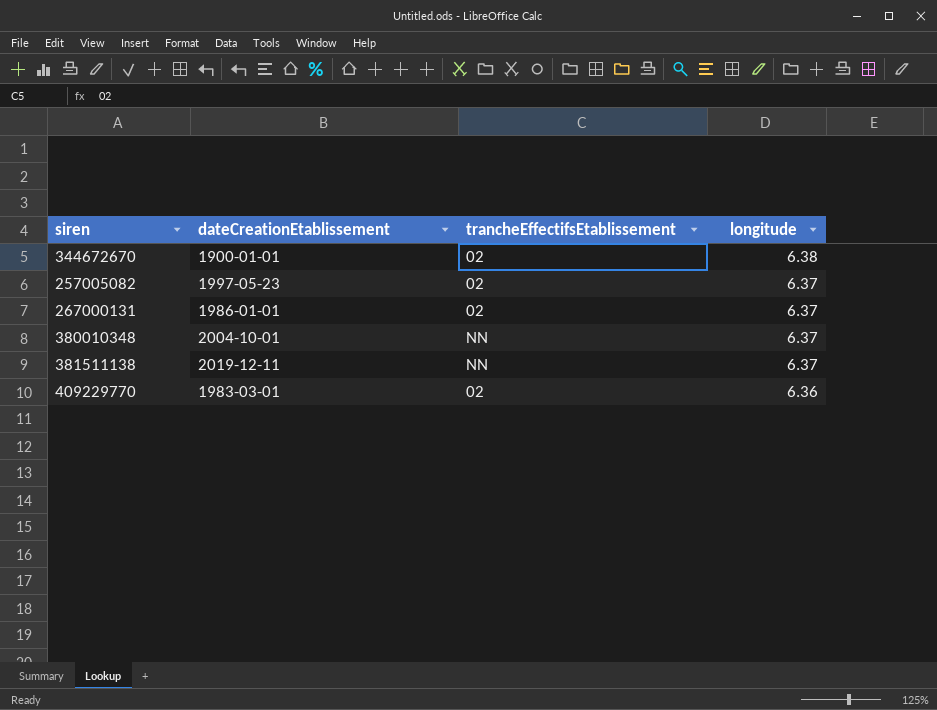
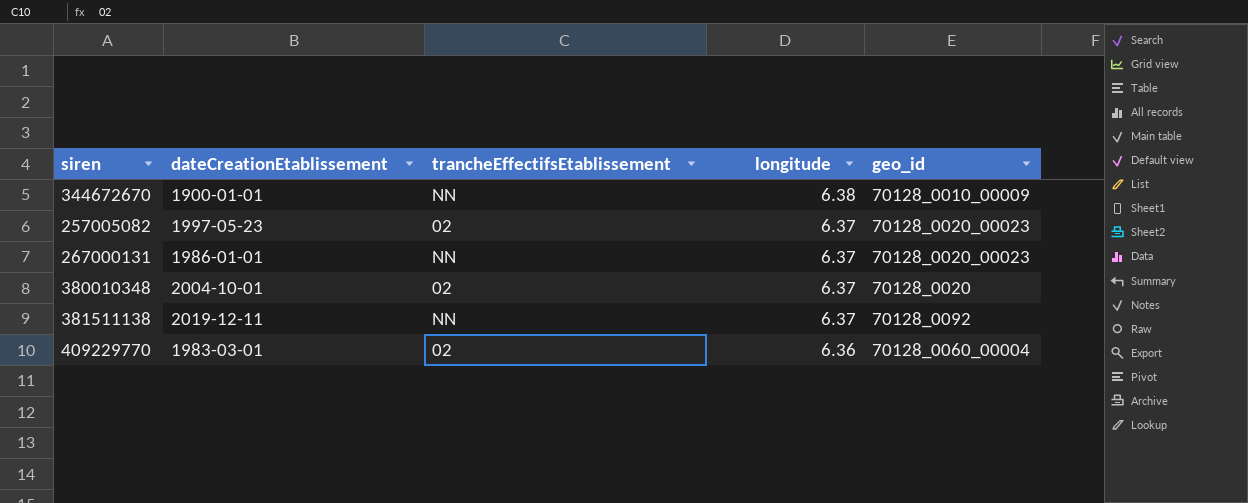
column geo_id | position: none -> 5
344672670 | trancheEffectifsEtablissement: 02 -> NN
267000131 | trancheEffectifsEtablissement: 02 -> NN
380010348 | trancheEffectifsEtablissement: NN -> 02

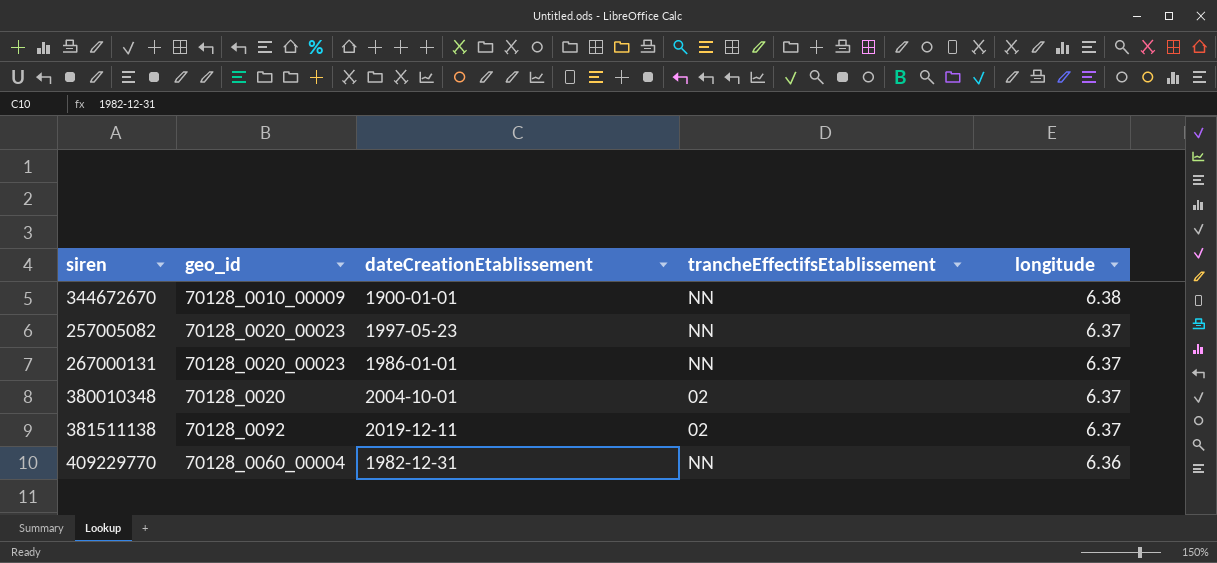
column geo_id | position: 5 -> 2
257005082 | trancheEffectifsEtablissement: 02 -> NN
381511138 | trancheEffectifsEtablissement: NN -> 02
409229770 | dateCreationEtablissement: 1983-03-01 -> 1982-12-31
409229770 | trancheEffectifsEtablissement: 02 -> NN

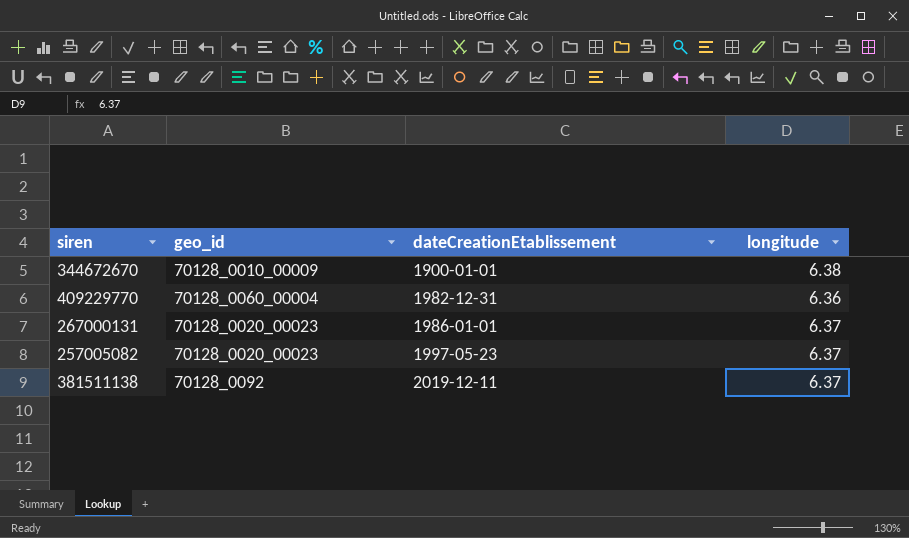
row order: longitude descending -> dateCreationEtablissement ascending
column trancheEffectifsEtablissement | position: 4 -> none
row 380010348: 70128_0020 | 2004-10-01 | 02 | 6.37 -> none

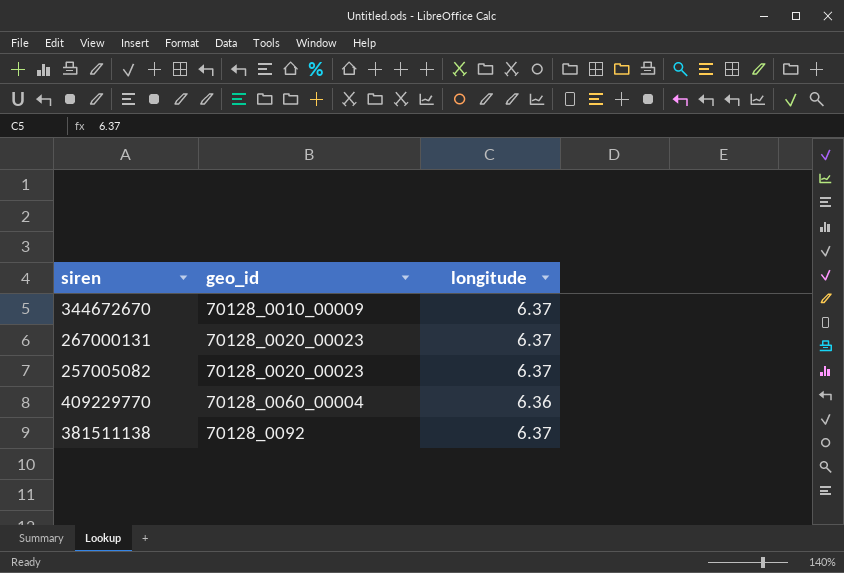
row order: dateCreationEtablissement ascending -> geo_id ascending
column dateCreationEtablissement | position: 3 -> none
344672670 | longitude: 6.38 -> 6.37

